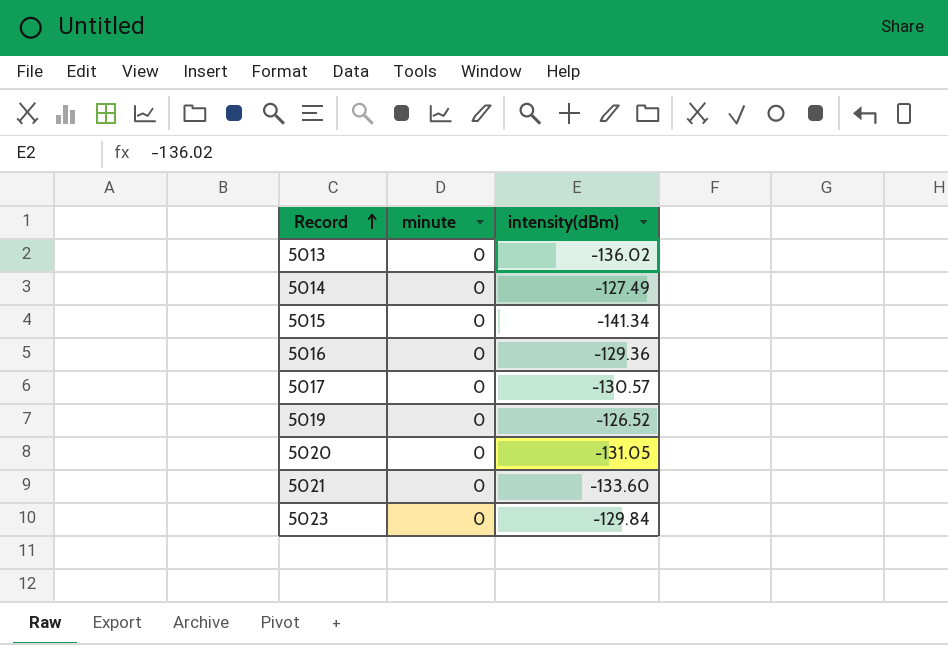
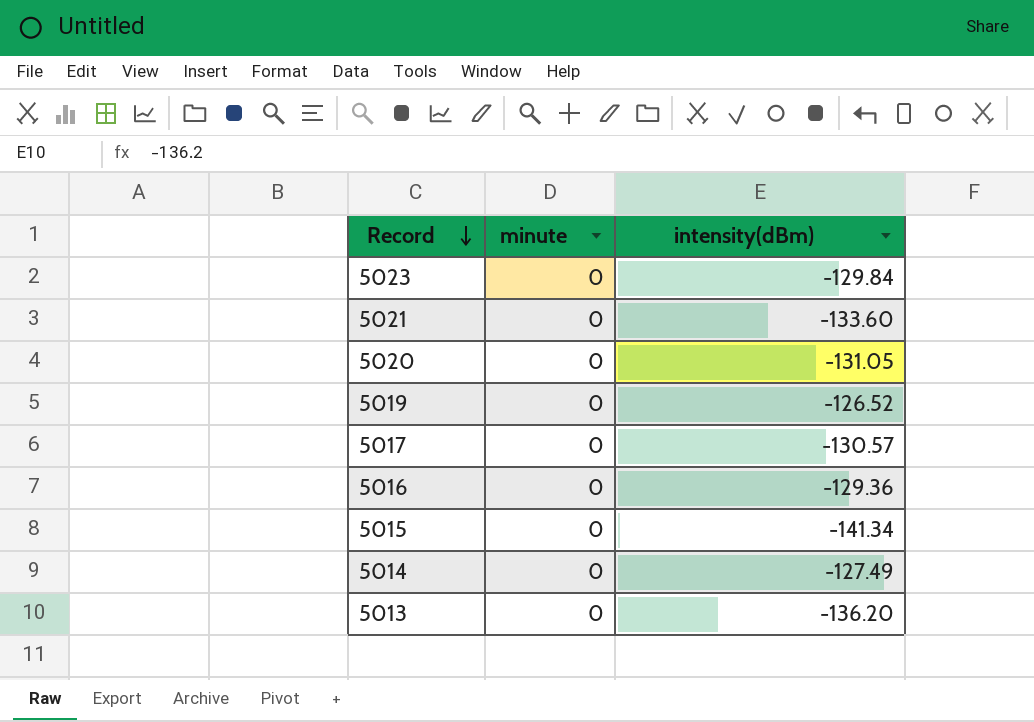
row order: Record ascending -> Record descending
5013 | intensity(dBm): -136.02 -> -136.20

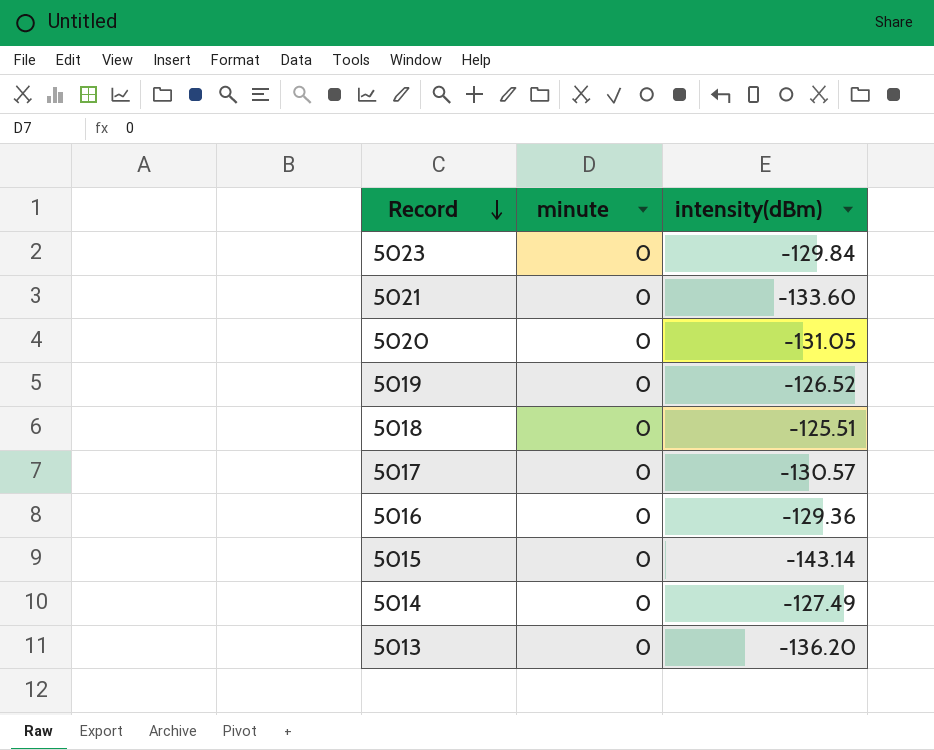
row 5018: none -> 0 | -125.51
5015 | intensity(dBm): -141.34 -> -143.14

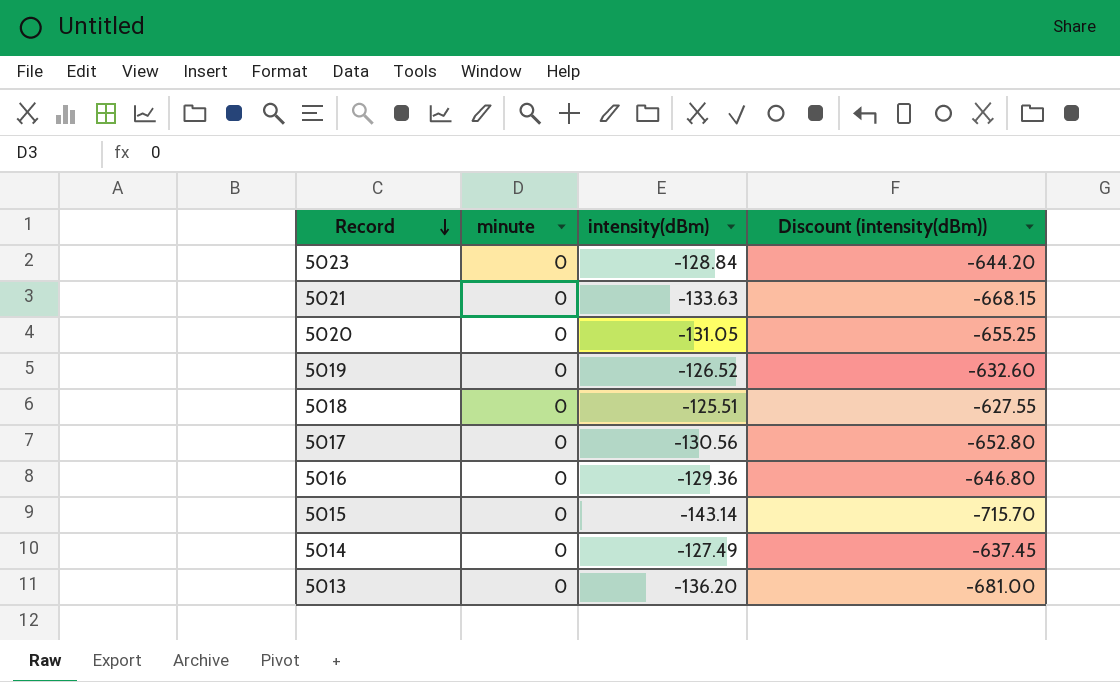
column Discount (intensity(dBm)) | formula: none -> [intensity(dBm)] * 5
5023 | intensity(dBm): -129.84 -> -128.84
5021 | intensity(dBm): -133.60 -> -133.63
5017 | intensity(dBm): -130.57 -> -130.56

